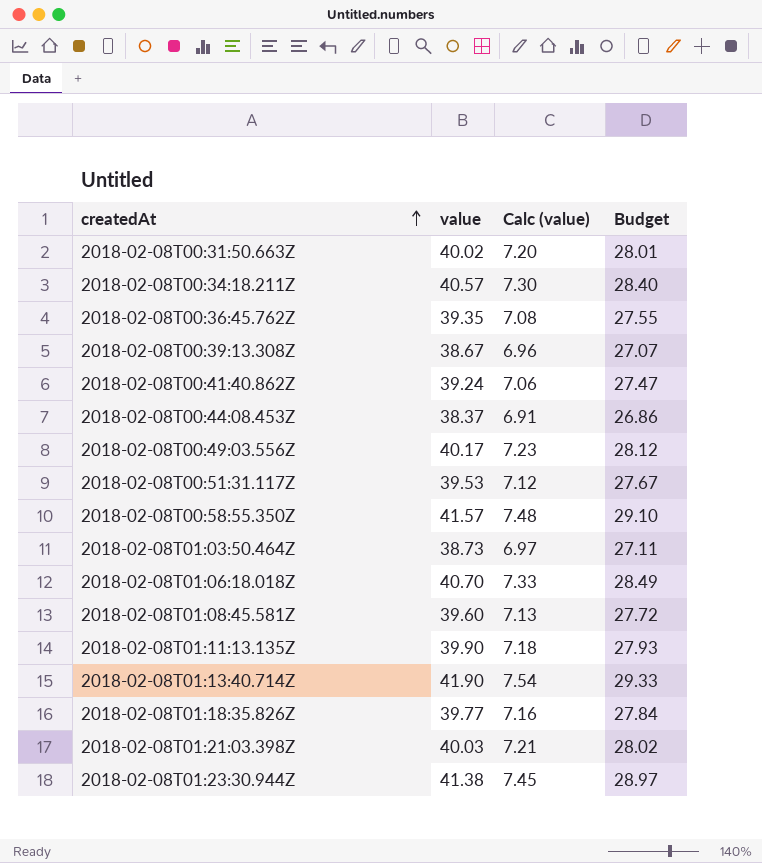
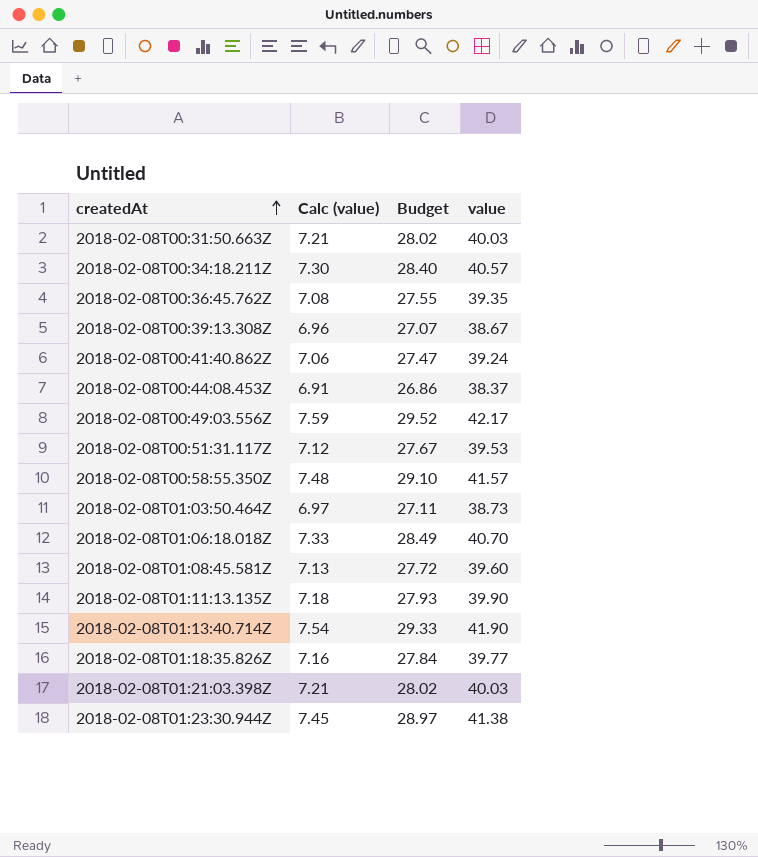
column value | position: 2 -> 4
2018-02-08T00:31:50.663Z | Calc (value): 7.20 -> 7.21
2018-02-08T00:31:50.663Z | Budget: 28.01 -> 28.02
2018-02-08T00:31:50.663Z | value: 40.02 -> 40.03
2018-02-08T00:49:03.556Z | Calc (value): 7.23 -> 7.59
2018-02-08T00:49:03.556Z | Budget: 28.12 -> 29.52
2018-02-08T00:49:03.556Z | value: 40.17 -> 42.17

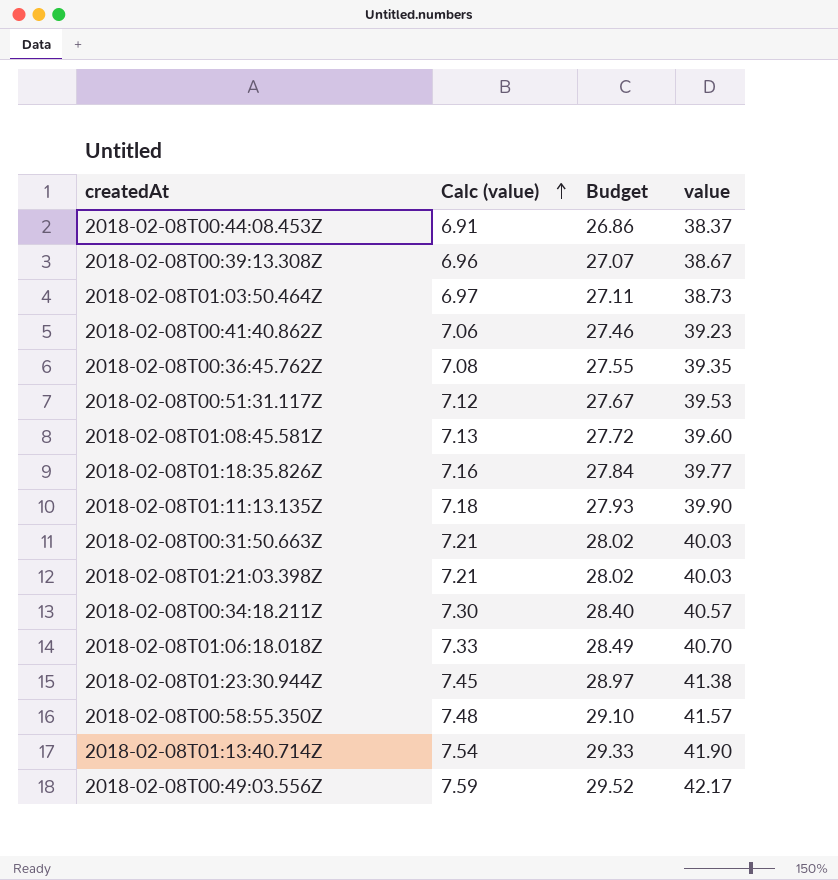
row order: createdAt ascending -> Calc (value) ascending
2018-02-08T00:41:40.862Z | Budget: 27.47 -> 27.46
2018-02-08T00:41:40.862Z | value: 39.24 -> 39.23

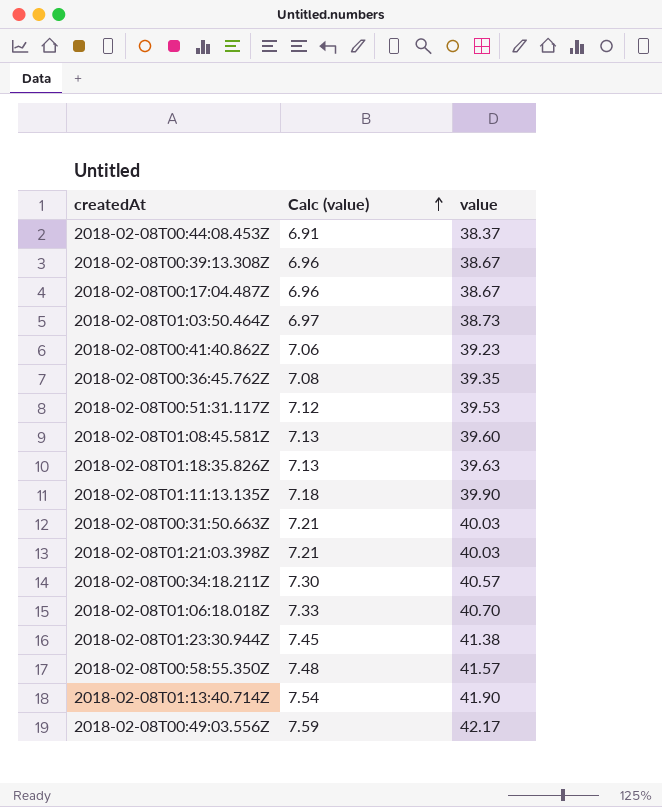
column Budget | formula: [value] * 0.7 -> none
row 2018-02-08T00:17:04.487Z: none -> 6.96 | 38.67
2018-02-08T01:18:35.826Z | Calc (value): 7.16 -> 7.13
2018-02-08T01:18:35.826Z | value: 39.77 -> 39.63

